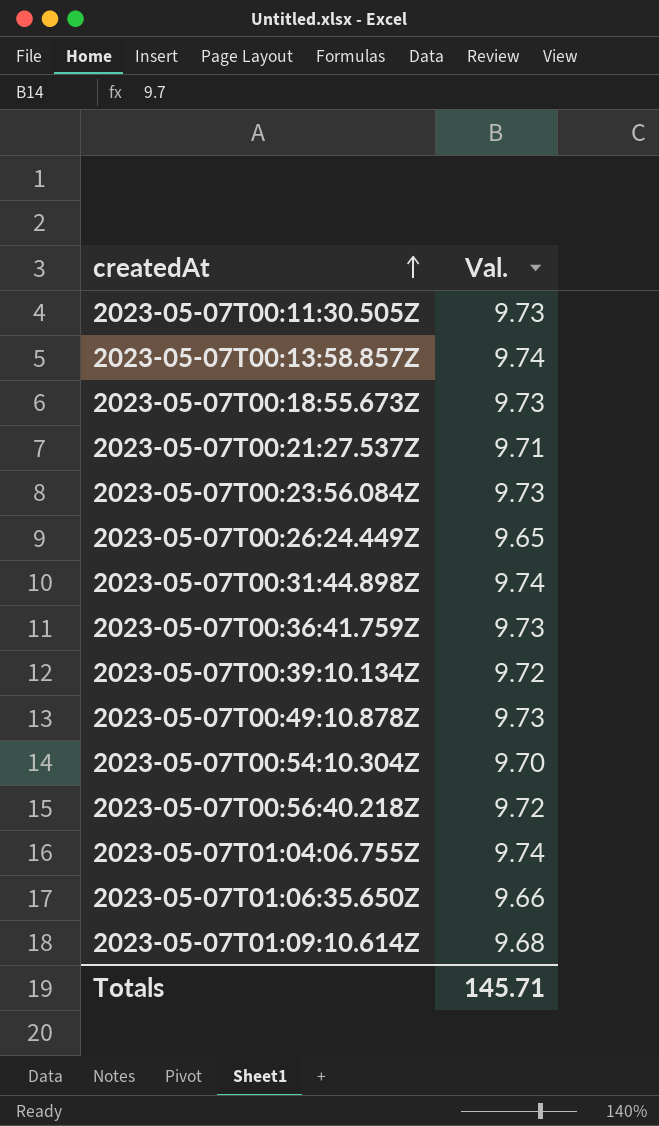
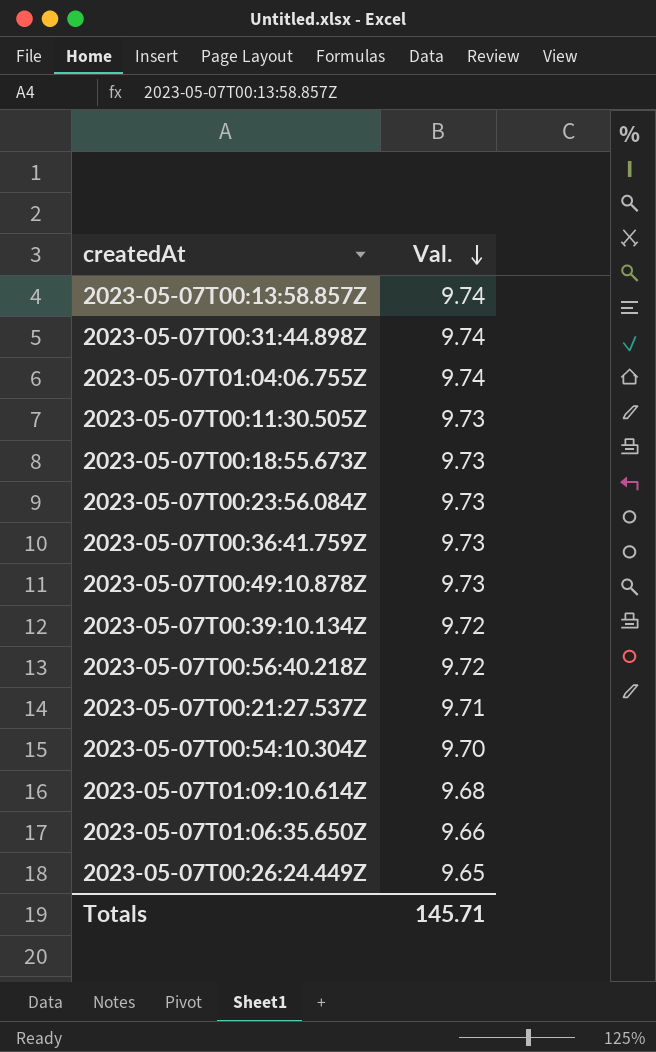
row order: createdAt ascending -> Val. descending

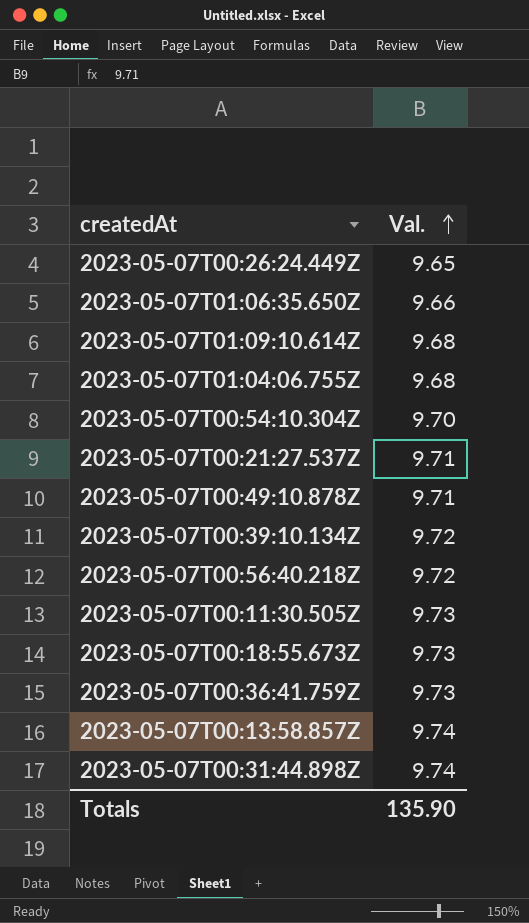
row order: Val. descending -> Val. ascending
row 2023-05-07T00:23:56.084Z: 9.73 -> none
2023-05-07T01:04:06.755Z | Val.: 9.74 -> 9.68
2023-05-07T00:49:10.878Z | Val.: 9.73 -> 9.71
Totals | Val.: 145.71 -> 135.90

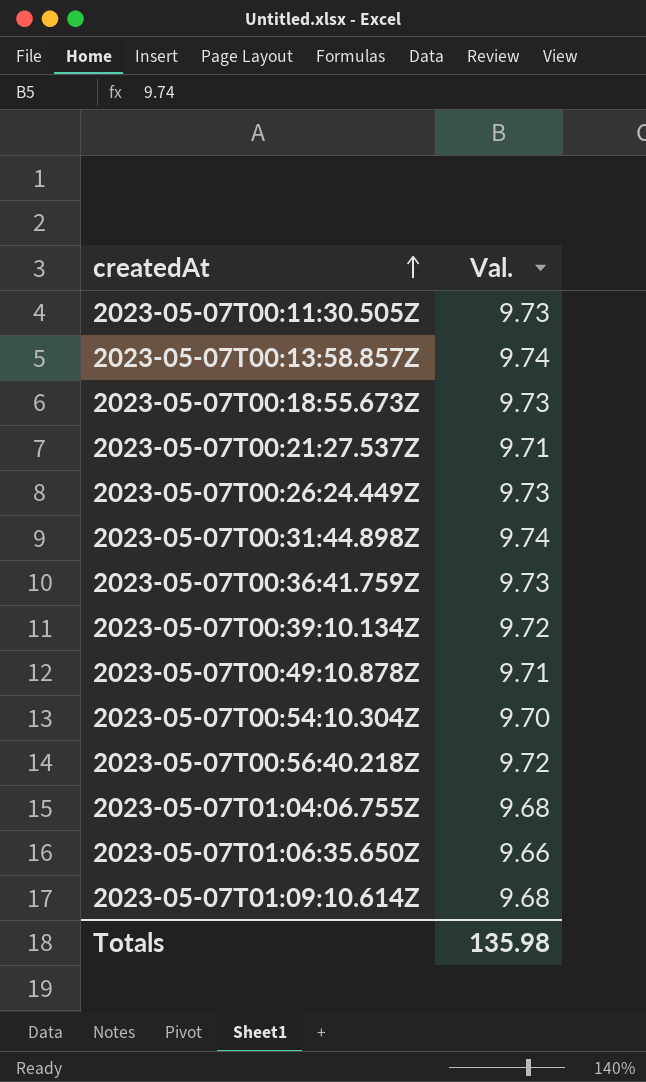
row order: Val. ascending -> createdAt ascending
2023-05-07T00:26:24.449Z | Val.: 9.65 -> 9.73
Totals | Val.: 135.90 -> 135.98

